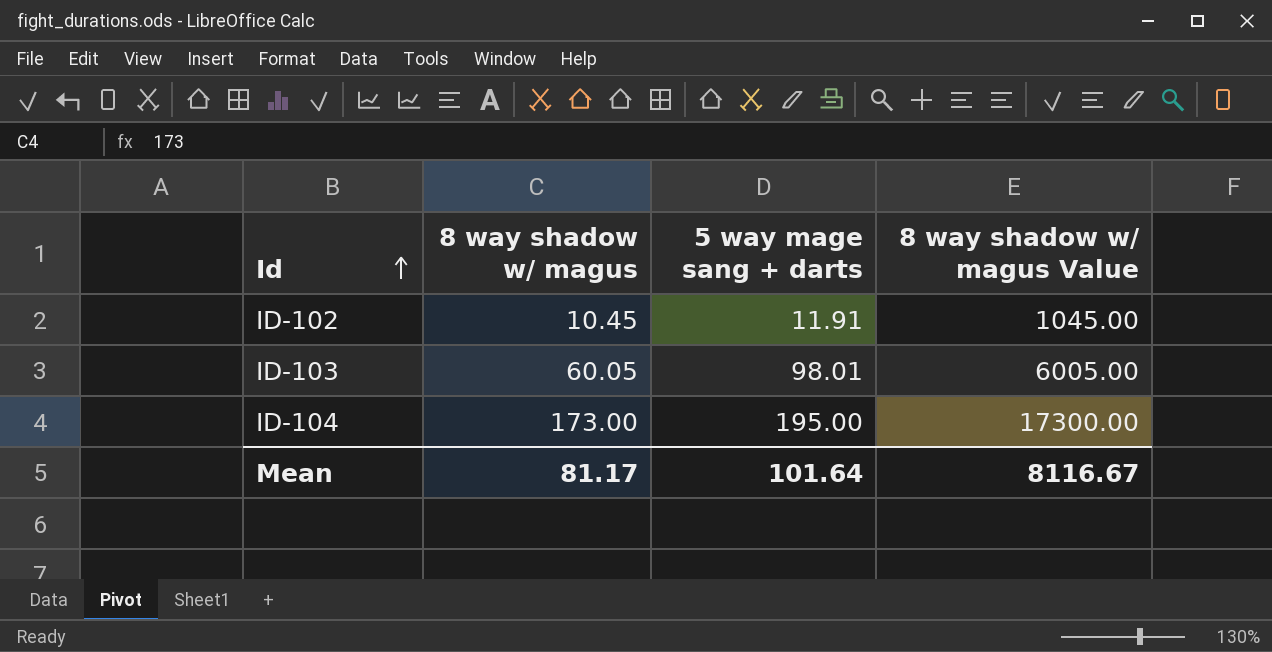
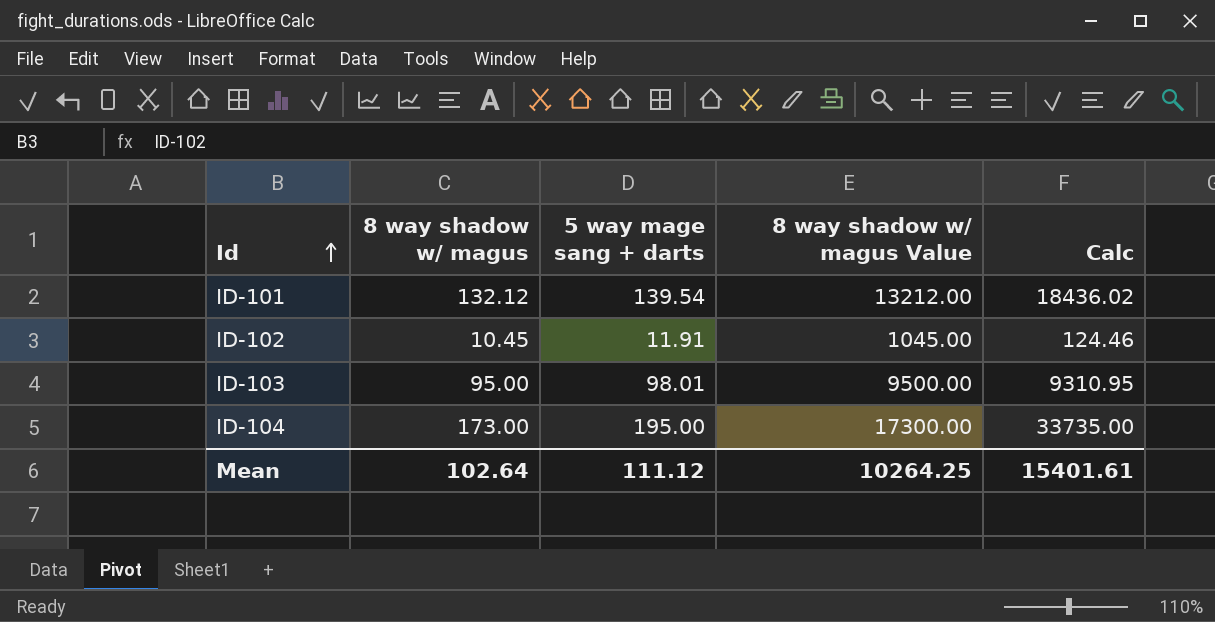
column Calc | formula: none -> [8 way shadow w/ magus] * [5 way mage sang + darts]
row ID-101: none -> 132.12 | 139.54 | 13212.00 | 18436.02
ID-103 | 8 way shadow w/ magus: 60.05 -> 95.00
ID-103 | 8 way shadow w/ magus Value: 6005.00 -> 9500.00
Mean | 8 way shadow w/ magus: 81.17 -> 102.64
Mean | 5 way mage sang + darts: 101.64 -> 111.12
Mean | 8 way shadow w/ magus Value: 8116.67 -> 10264.25

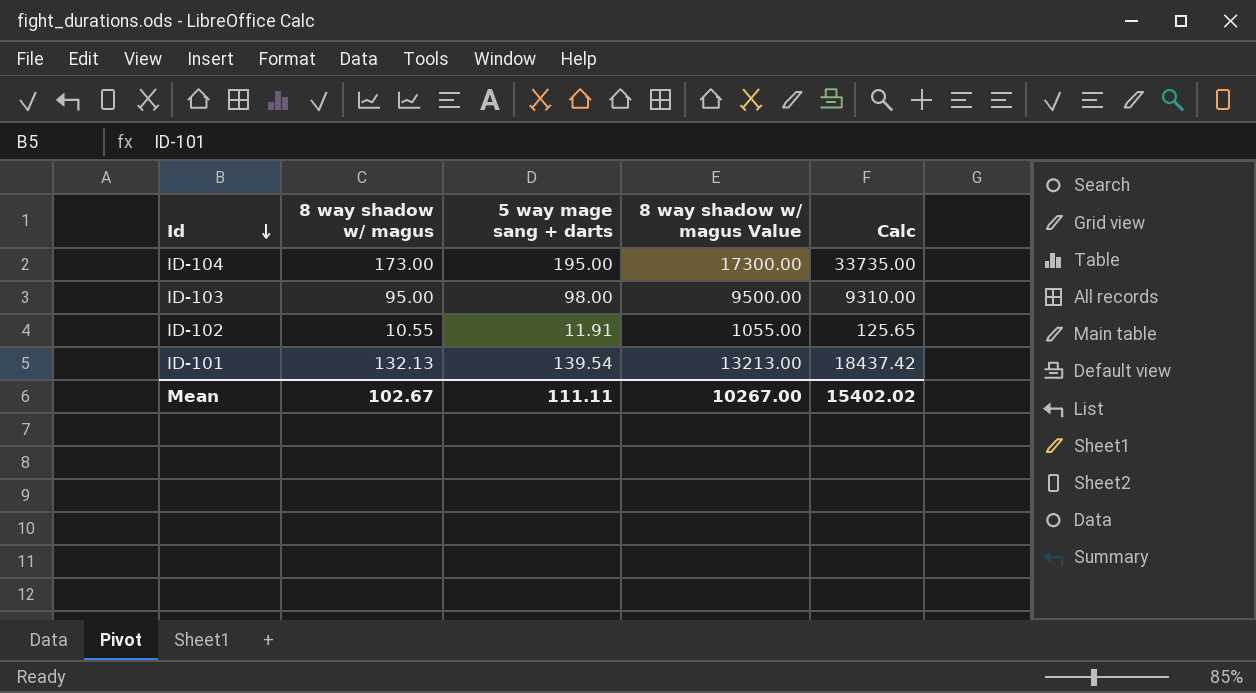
row order: Id ascending -> Id descending
ID-103 | 5 way mage sang + darts: 98.01 -> 98.00
ID-103 | Calc: 9310.95 -> 9310.00
ID-102 | 8 way shadow w/ magus: 10.45 -> 10.55
ID-102 | 8 way shadow w/ magus Value: 1045.00 -> 1055.00
ID-102 | Calc: 124.46 -> 125.65
ID-101 | 8 way shadow w/ magus: 132.12 -> 132.13
ID-101 | 8 way shadow w/ magus Value: 13212.00 -> 13213.00
ID-101 | Calc: 18436.02 -> 18437.42
Mean | 8 way shadow w/ magus: 102.64 -> 102.67
Mean | 5 way mage sang + darts: 111.12 -> 111.11
Mean | 8 way shadow w/ magus Value: 10264.25 -> 10267.00
Mean | Calc: 15401.61 -> 15402.02

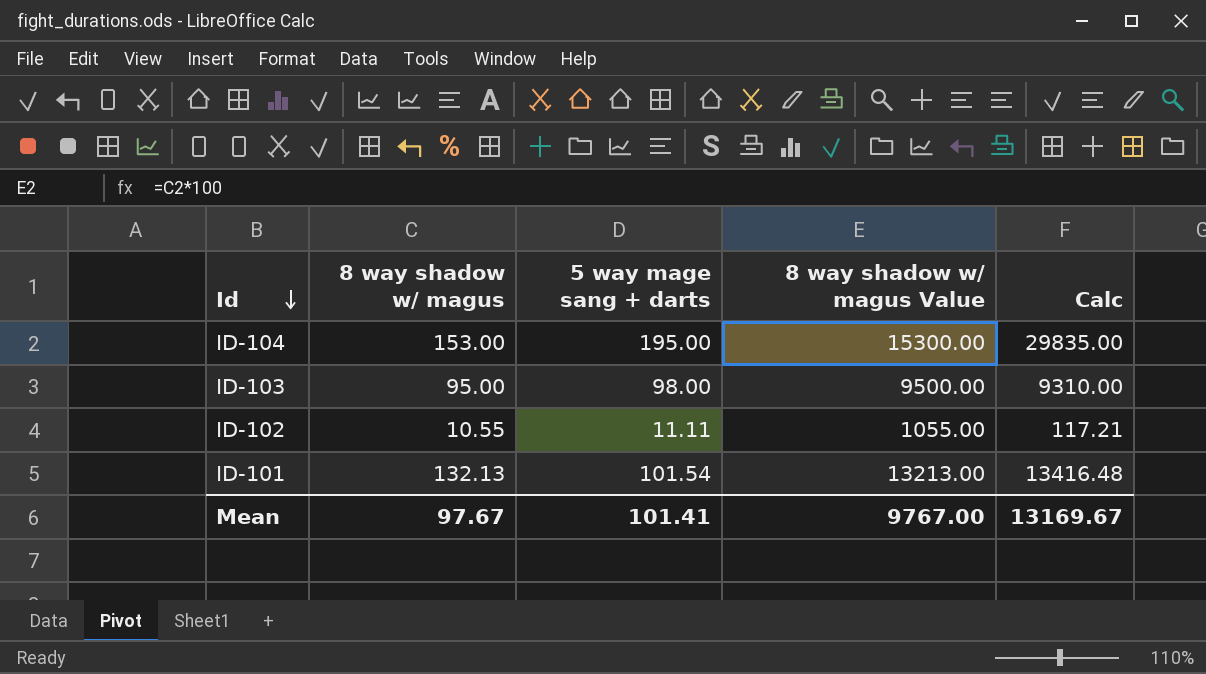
ID-104 | 8 way shadow w/ magus: 173.00 -> 153.00
ID-104 | 8 way shadow w/ magus Value: 17300.00 -> 15300.00
ID-104 | Calc: 33735.00 -> 29835.00
ID-102 | 5 way mage sang + darts: 11.91 -> 11.11
ID-102 | Calc: 125.65 -> 117.21
ID-101 | 5 way mage sang + darts: 139.54 -> 101.54
ID-101 | Calc: 18437.42 -> 13416.48
Mean | 8 way shadow w/ magus: 102.67 -> 97.67
Mean | 5 way mage sang + darts: 111.11 -> 101.41
Mean | 8 way shadow w/ magus Value: 10267.00 -> 9767.00
Mean | Calc: 15402.02 -> 13169.67

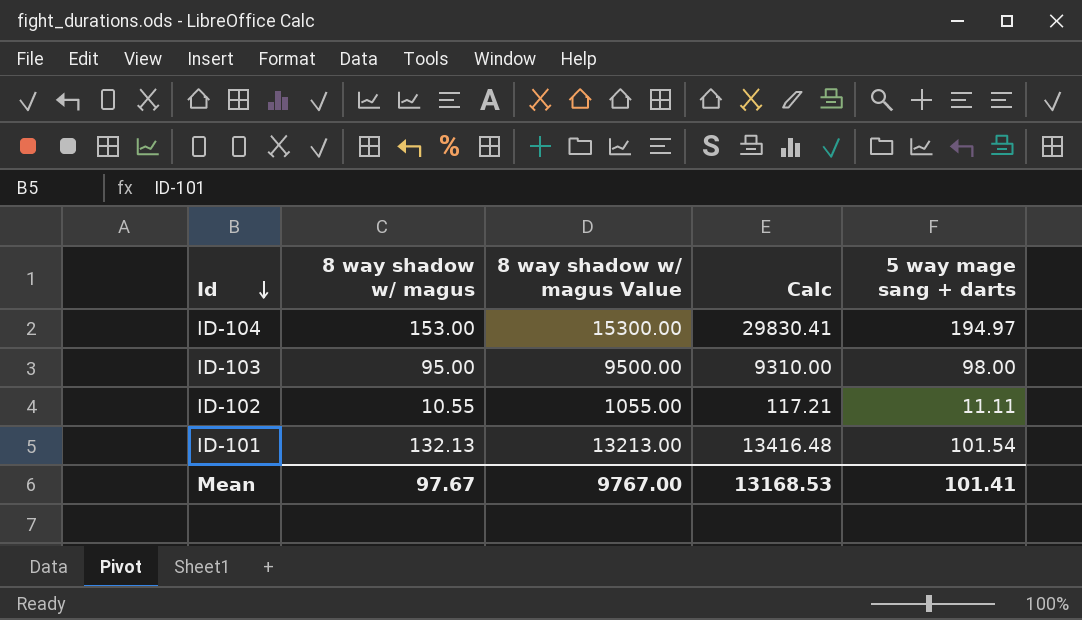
column 5 way mage sang + darts | position: 3 -> 5
ID-104 | Calc: 29835.00 -> 29830.41
ID-104 | 5 way mage sang + darts: 195.00 -> 194.97
Mean | Calc: 13169.67 -> 13168.53

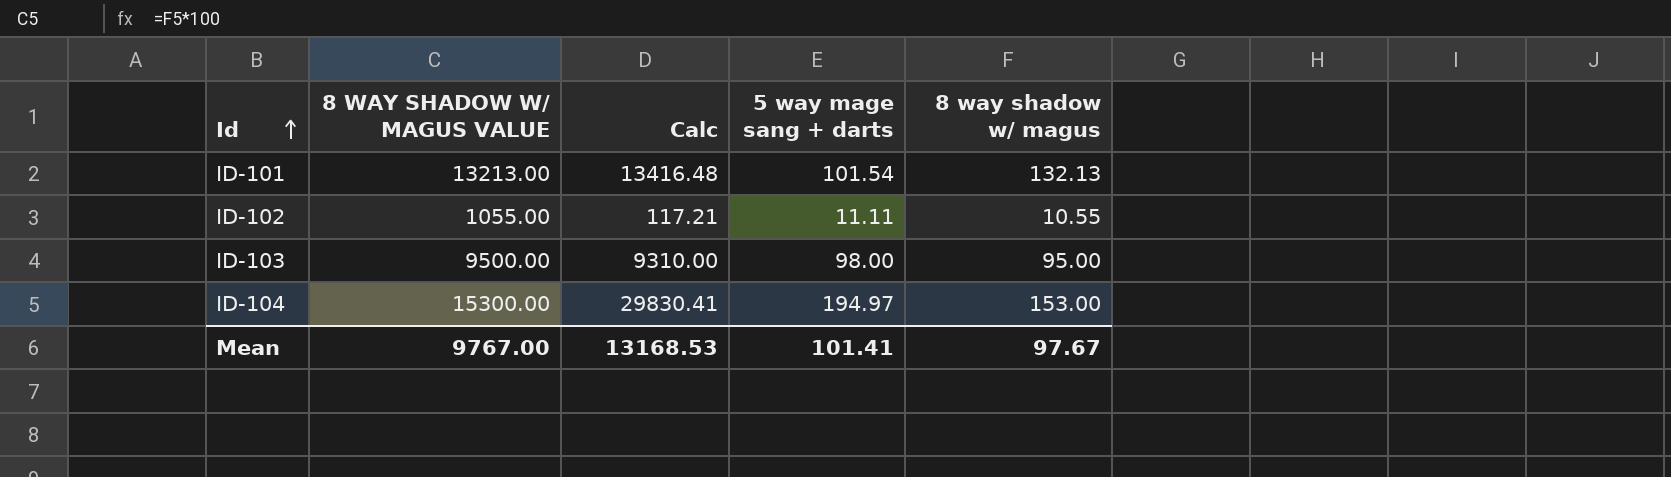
row order: Id descending -> Id ascending
column name: 8 way shadow w/ magus Value -> 8 WAY SHADOW W/ MAGUS VALUE
column 8 way shadow w/ magus | position: 2 -> 5

